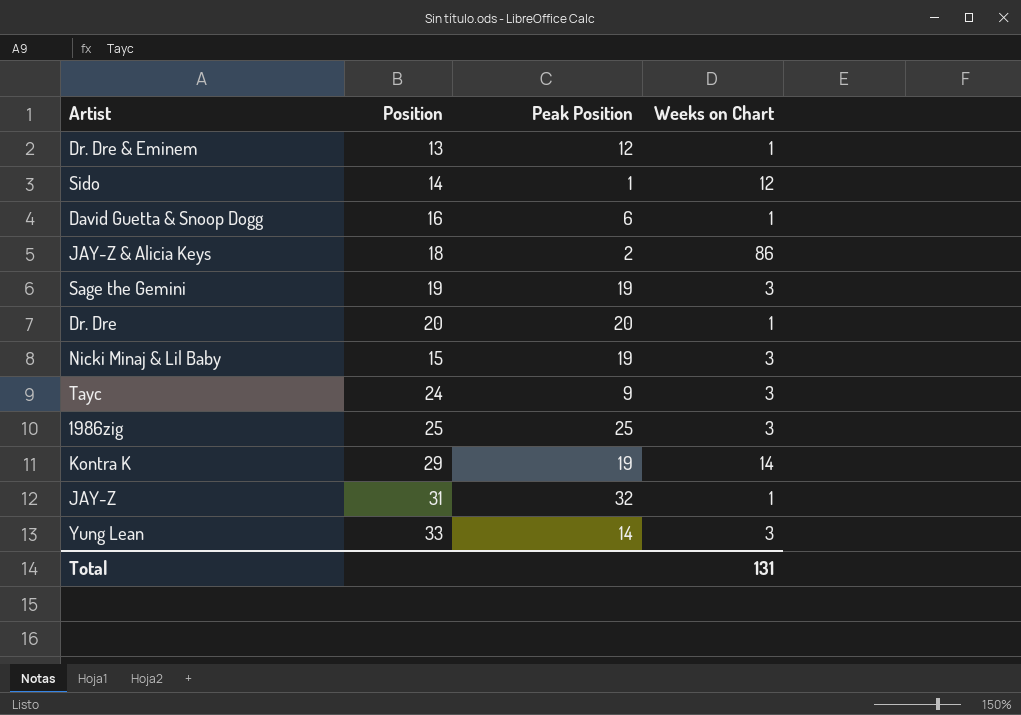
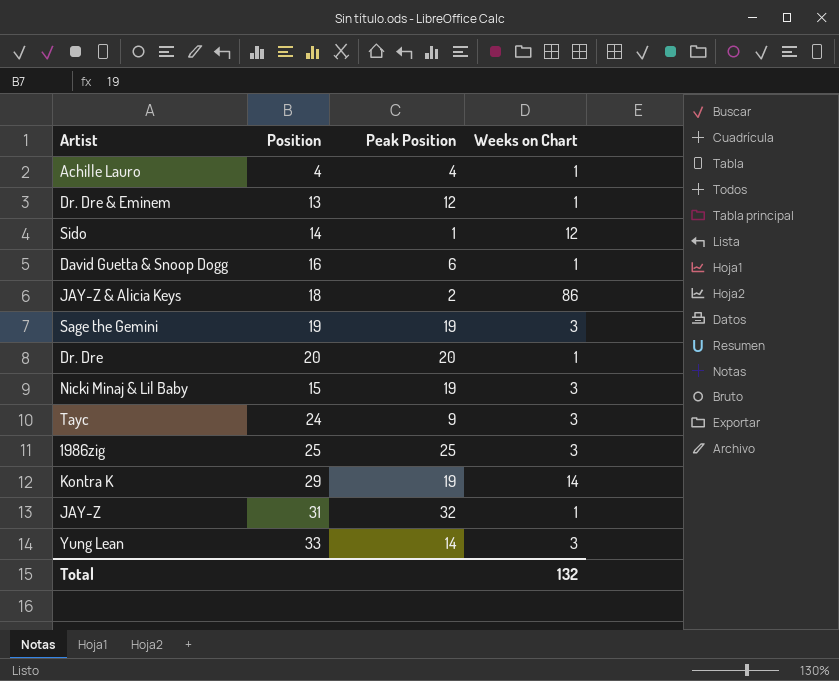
row Achille Lauro: none -> 4 | 4 | 1
Total | Weeks on Chart: 131 -> 132

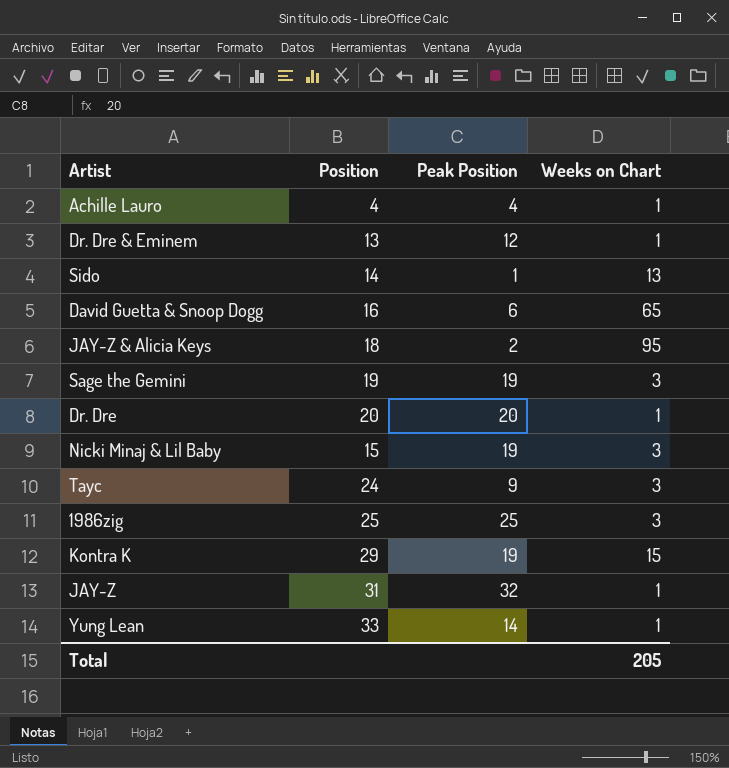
Sido | Weeks on Chart: 12 -> 13
David Guetta & Snoop Dogg | Weeks on Chart: 1 -> 65
JAY-Z & Alicia Keys | Weeks on Chart: 86 -> 95
Kontra K | Weeks on Chart: 14 -> 15
Yung Lean | Weeks on Chart: 3 -> 1
Total | Weeks on Chart: 132 -> 205

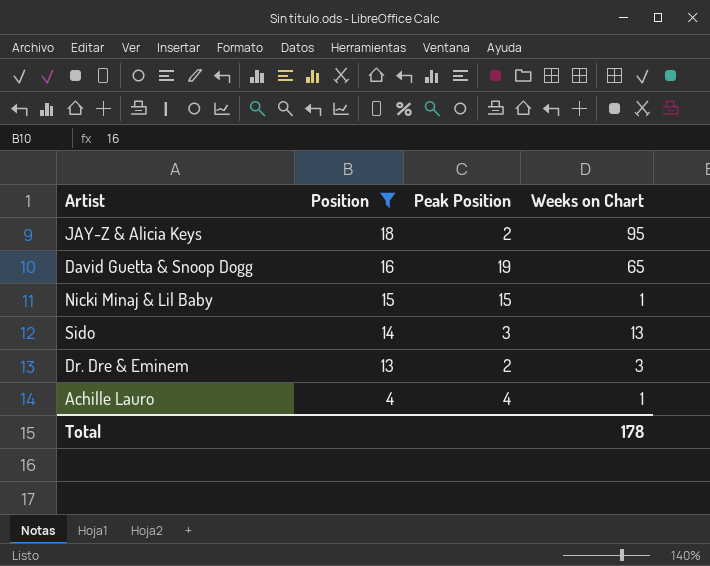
filter: none -> Position <= 18
row order: none -> Position descending
David Guetta & Snoop Dogg | Peak Position: 6 -> 19
Nicki Minaj & Lil Baby | Peak Position: 19 -> 15
Nicki Minaj & Lil Baby | Weeks on Chart: 3 -> 1
Sido | Peak Position: 1 -> 3
Dr. Dre & Eminem | Peak Position: 12 -> 2
Dr. Dre & Eminem | Weeks on Chart: 1 -> 3
Total | Weeks on Chart: 205 -> 178

